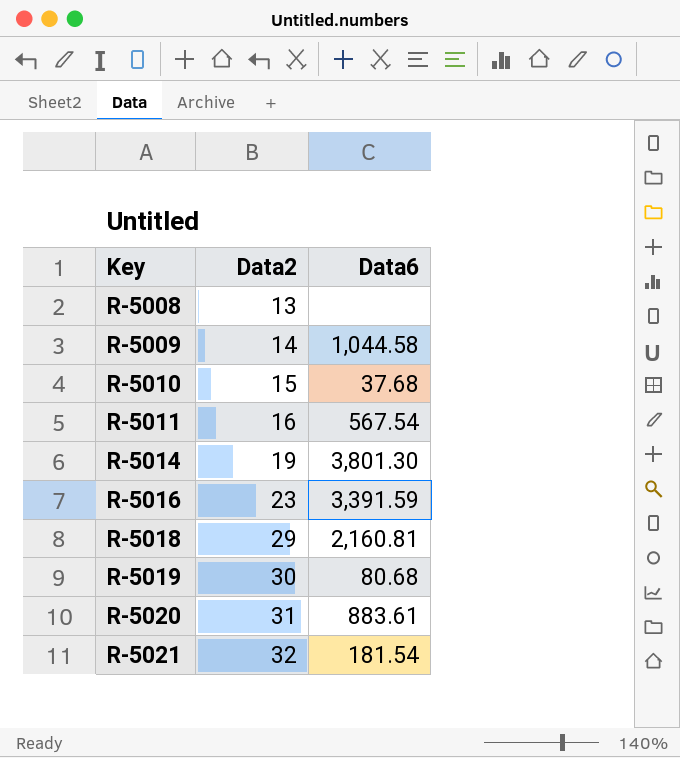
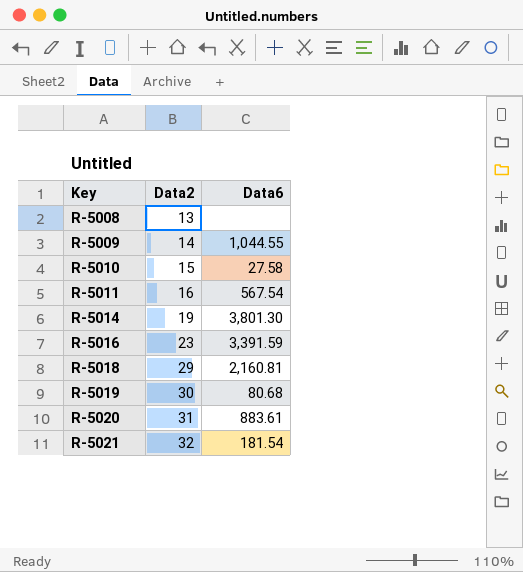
R-5009 | Data6: 1,044.58 -> 1,044.55
R-5010 | Data6: 37.68 -> 27.58

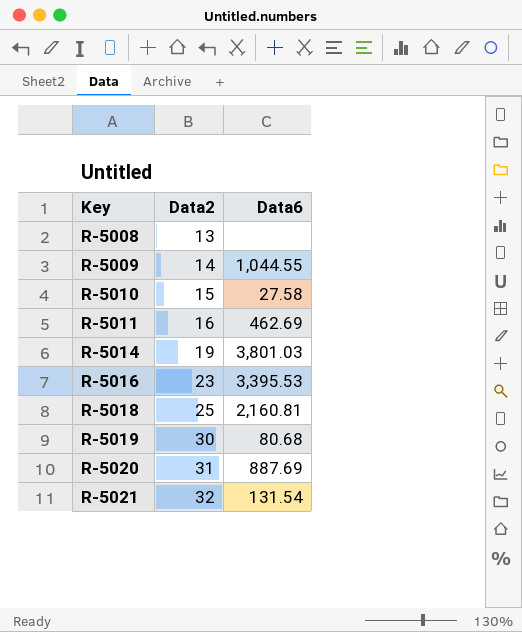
R-5011 | Data6: 567.54 -> 462.69
R-5014 | Data6: 3,801.30 -> 3,801.03
R-5016 | Data6: 3,391.59 -> 3,395.53
R-5018 | Data2: 29 -> 25
R-5020 | Data6: 883.61 -> 887.69
R-5021 | Data6: 181.54 -> 131.54

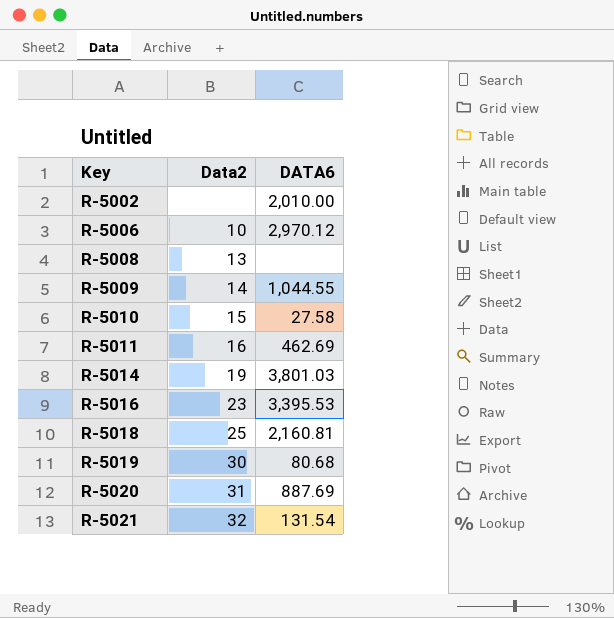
column name: Data6 -> DATA6
row R-5002: none -> none | 2,010.00
row R-5006: none -> 10 | 2,970.12

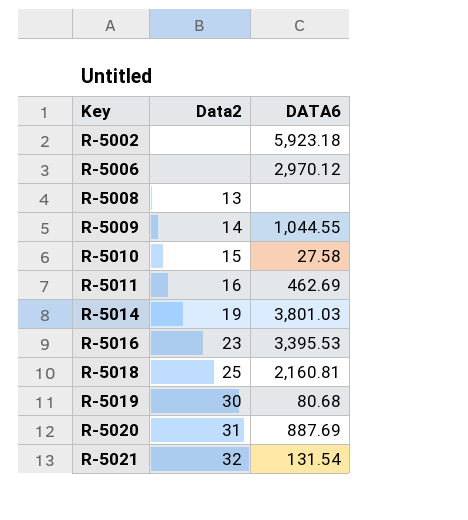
R-5002 | DATA6: 2,010.00 -> 5,923.18
R-5006 | Data2: 10 -> none

